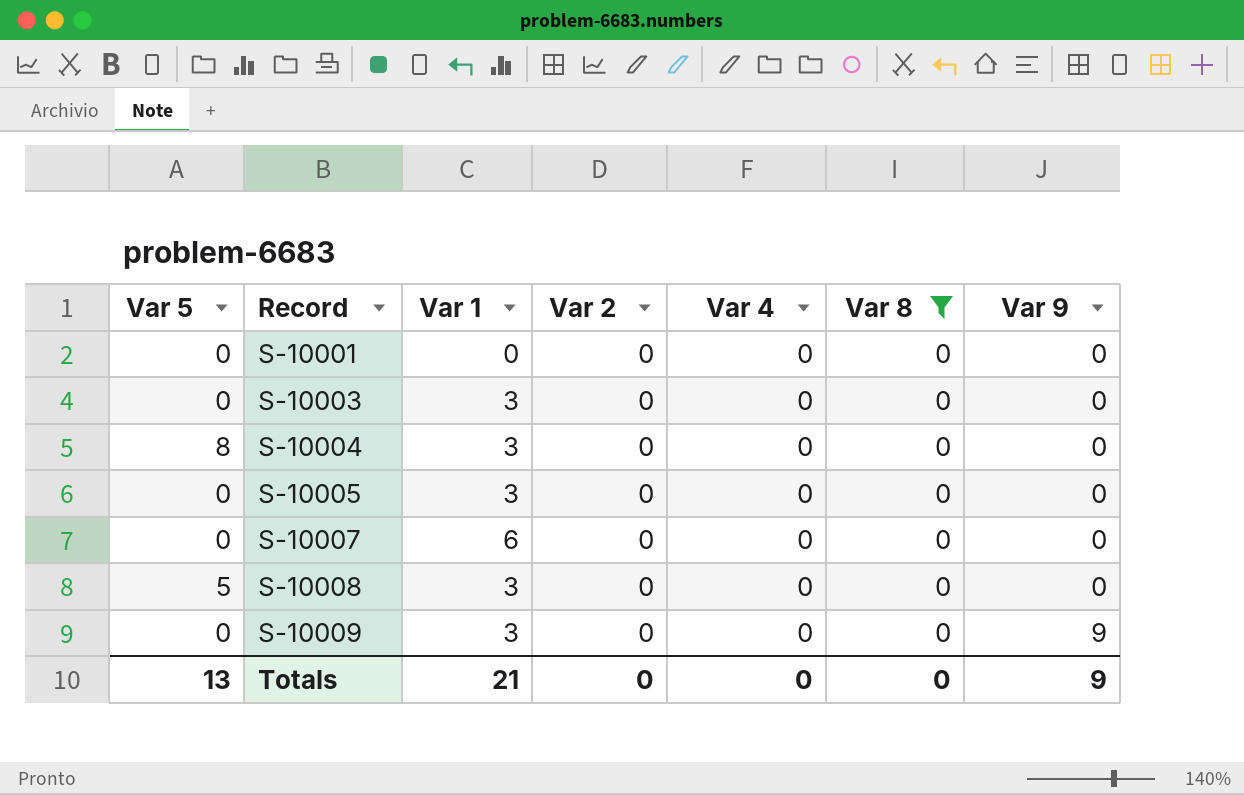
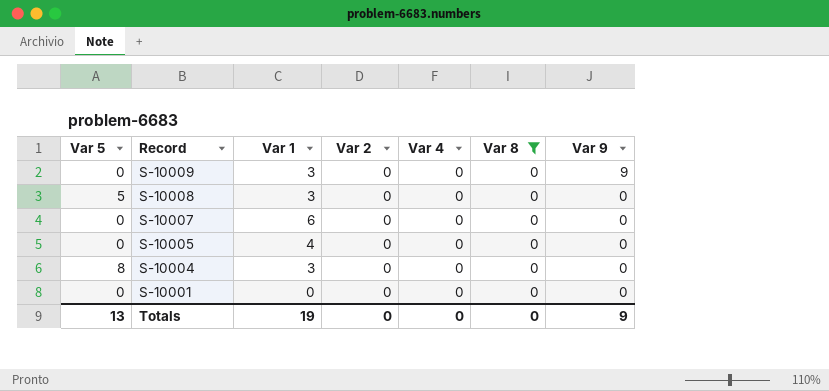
row order: Record ascending -> Record descending
row S-10003: 0 | 3 | 0 | 0 | 0 | 0 -> none
S-10005 | Var 1: 3 -> 4
Totals | Var 1: 21 -> 19

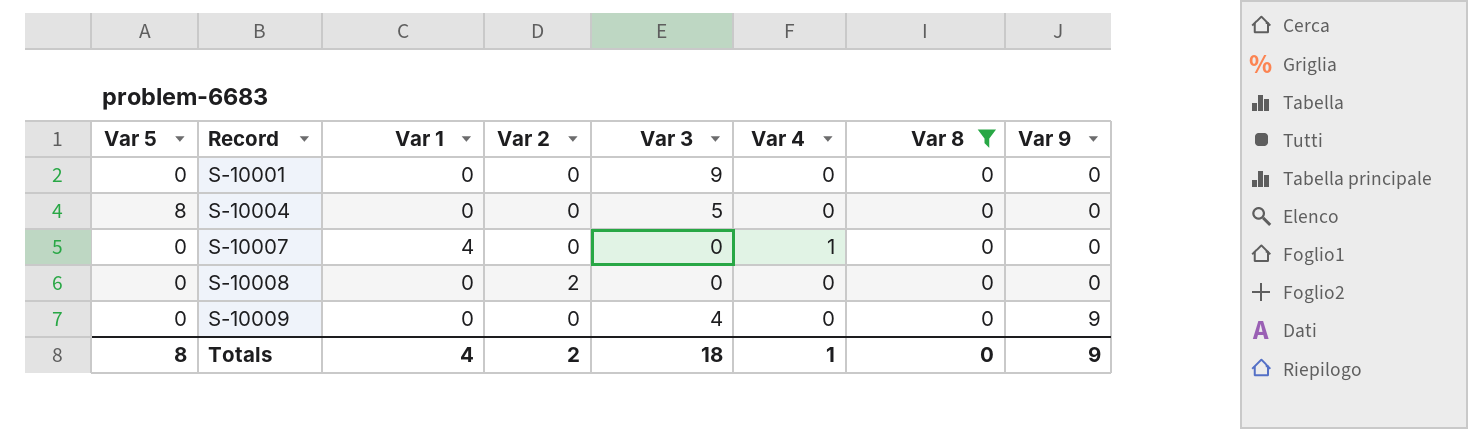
row order: Record descending -> Record ascending
column Var 3 | position: none -> 5
row S-10005: 0 | 4 | 0 | 0 | 0 | 0 -> none
S-10004 | Var 1: 3 -> 0
S-10007 | Var 1: 6 -> 4
S-10007 | Var 4: 0 -> 1
S-10008 | Var 5: 5 -> 0
S-10008 | Var 1: 3 -> 0
S-10008 | Var 2: 0 -> 2
S-10009 | Var 1: 3 -> 0
Totals | Var 5: 13 -> 8
Totals | Var 1: 19 -> 4
Totals | Var 2: 0 -> 2
Totals | Var 4: 0 -> 1

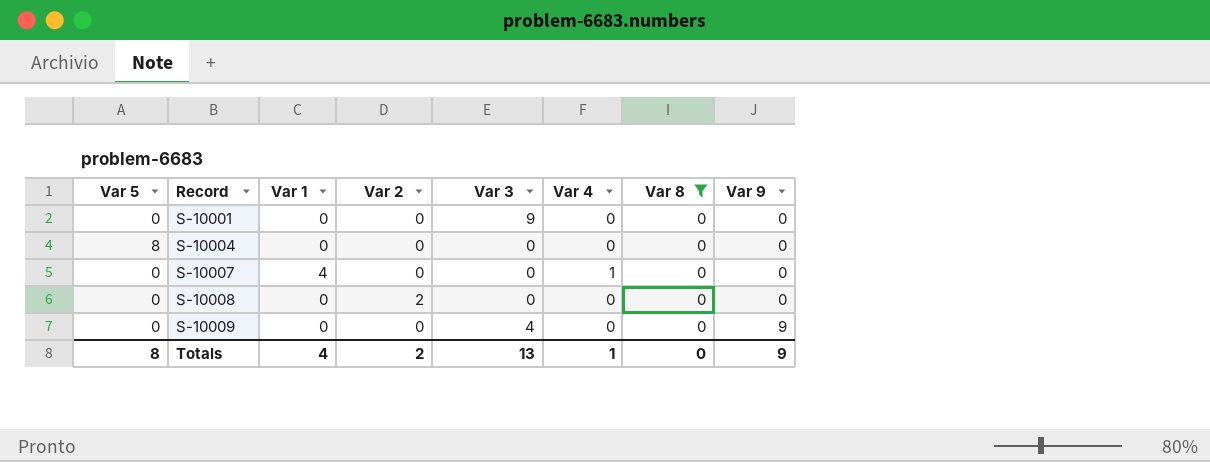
S-10004 | Var 3: 5 -> 0
Totals | Var 3: 18 -> 13

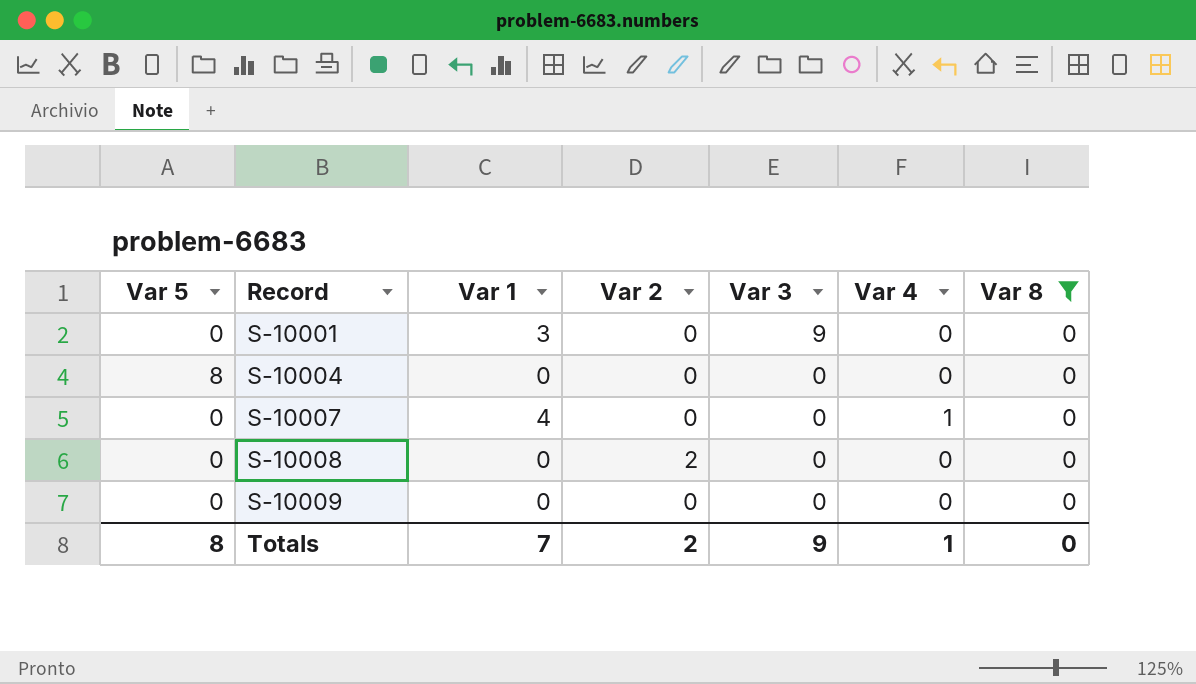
column Var 9 | position: 8 -> none
S-10001 | Var 1: 0 -> 3
S-10009 | Var 3: 4 -> 0
Totals | Var 1: 4 -> 7
Totals | Var 3: 13 -> 9

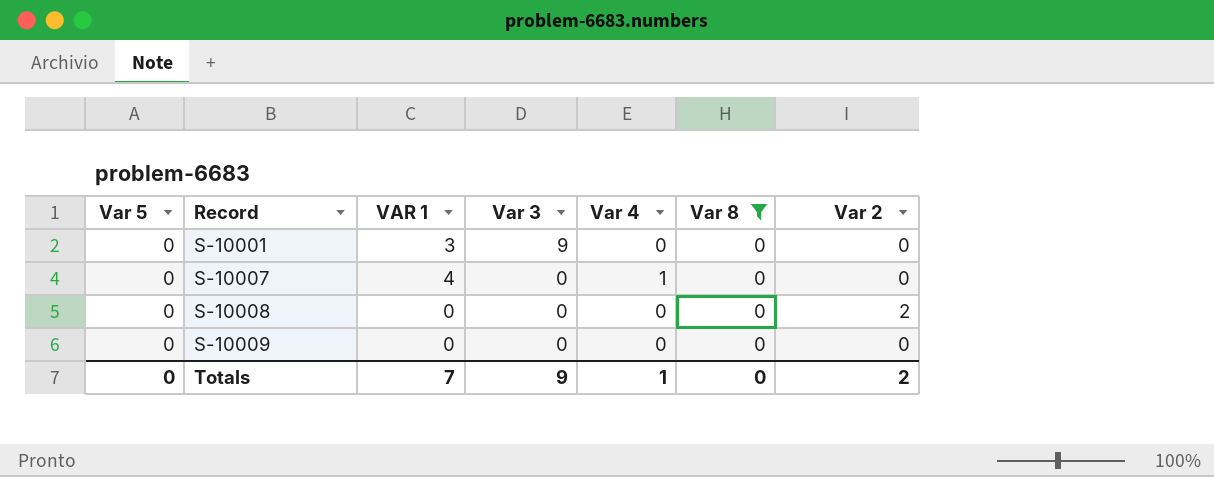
column name: Var 1 -> VAR 1
column Var 2 | position: 4 -> 7
row S-10004: 8 | 0 | 0 | 0 | 0 | 0 -> none
Totals | Var 5: 8 -> 0

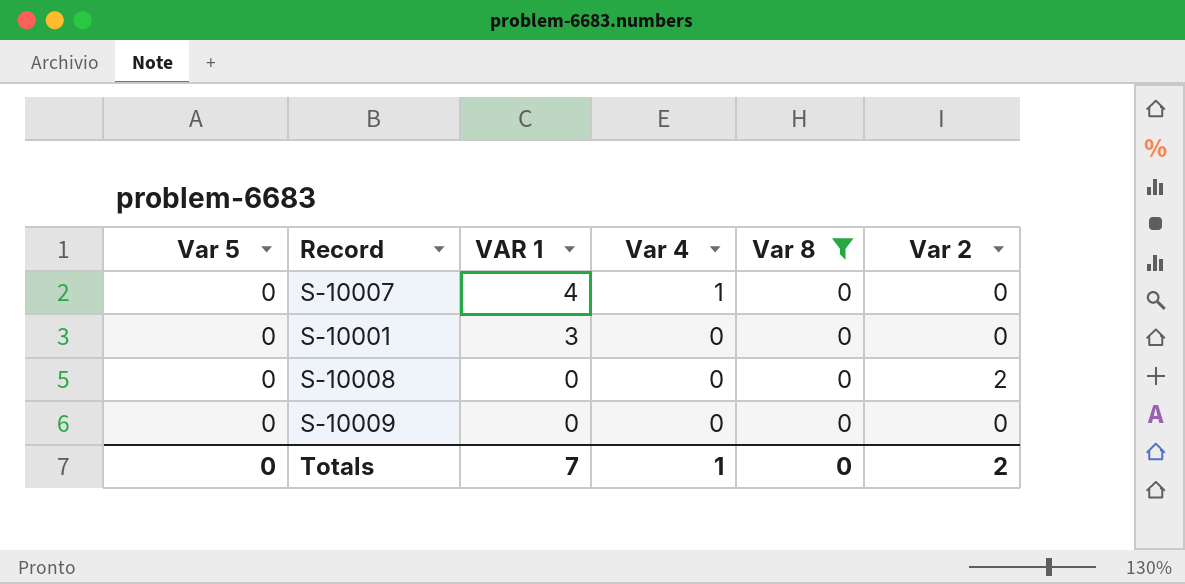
row order: Record ascending -> VAR 1 descending
column Var 3 | position: 4 -> none

